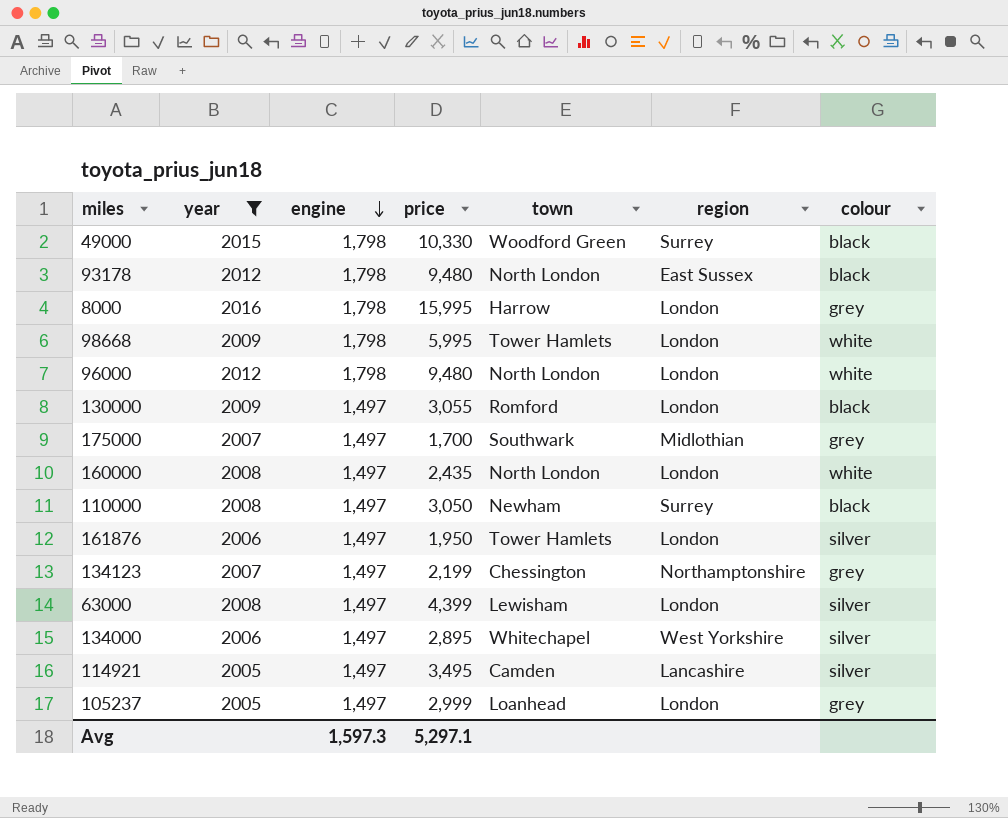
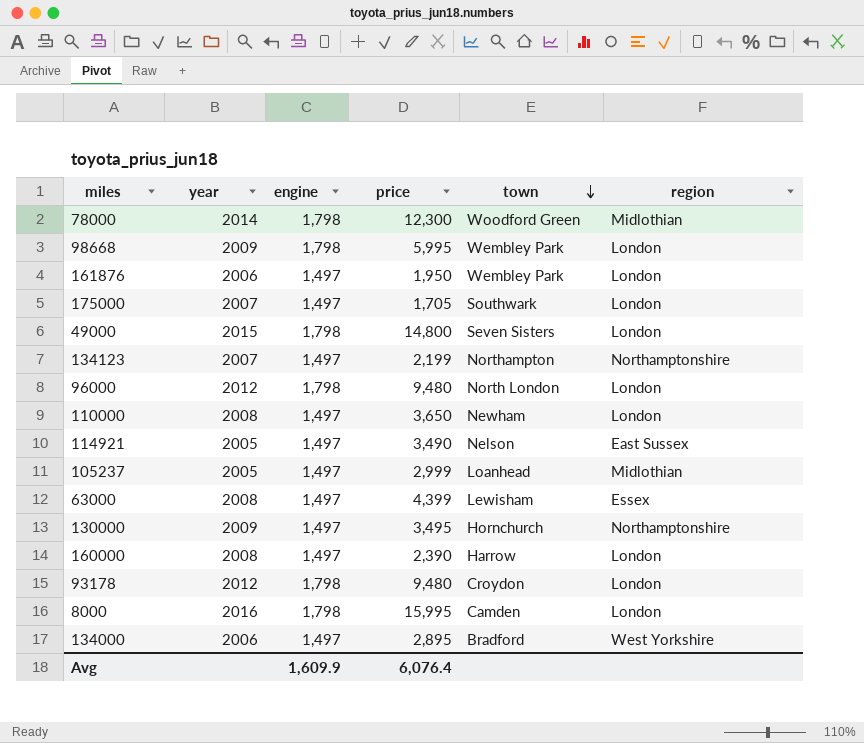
filter: year != 2014 -> none
row order: engine descending -> town descending
column colour | position: 7 -> none
98668 | town: Tower Hamlets -> Wembley Park
161876 | town: Tower Hamlets -> Wembley Park
175000 | price: 1,700 -> 1,705
175000 | region: Midlothian -> London
49000 | price: 10,330 -> 14,800
49000 | town: Woodford Green -> Seven Sisters
49000 | region: Surrey -> London
134123 | town: Chessington -> Northampton
110000 | price: 3,050 -> 3,650
110000 | region: Surrey -> London
114921 | price: 3,495 -> 3,490
114921 | town: Camden -> Nelson
114921 | region: Lancashire -> East Sussex
105237 | region: London -> Midlothian
63000 | region: London -> Essex
130000 | price: 3,055 -> 3,495
130000 | town: Romford -> Hornchurch
130000 | region: London -> Northamptonshire
160000 | price: 2,435 -> 2,390
160000 | town: North London -> Harrow
93178 | town: North London -> Croydon
93178 | region: East Sussex -> London
8000 | town: Harrow -> Camden
134000 | town: Whitechapel -> Bradford
Avg | engine: 1,597.3 -> 1,609.9
Avg | price: 5,297.1 -> 6,076.4

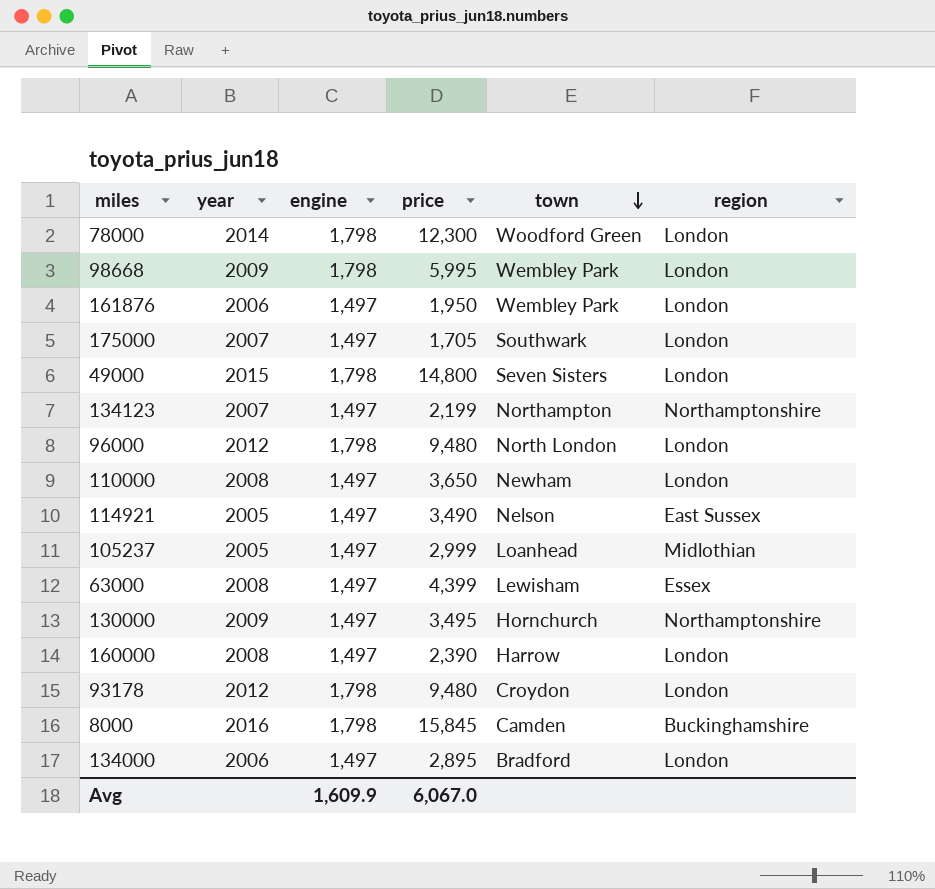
78000 | region: Midlothian -> London
8000 | price: 15,995 -> 15,845
8000 | region: London -> Buckinghamshire
134000 | region: West Yorkshire -> London
Avg | price: 6,076.4 -> 6,067.0

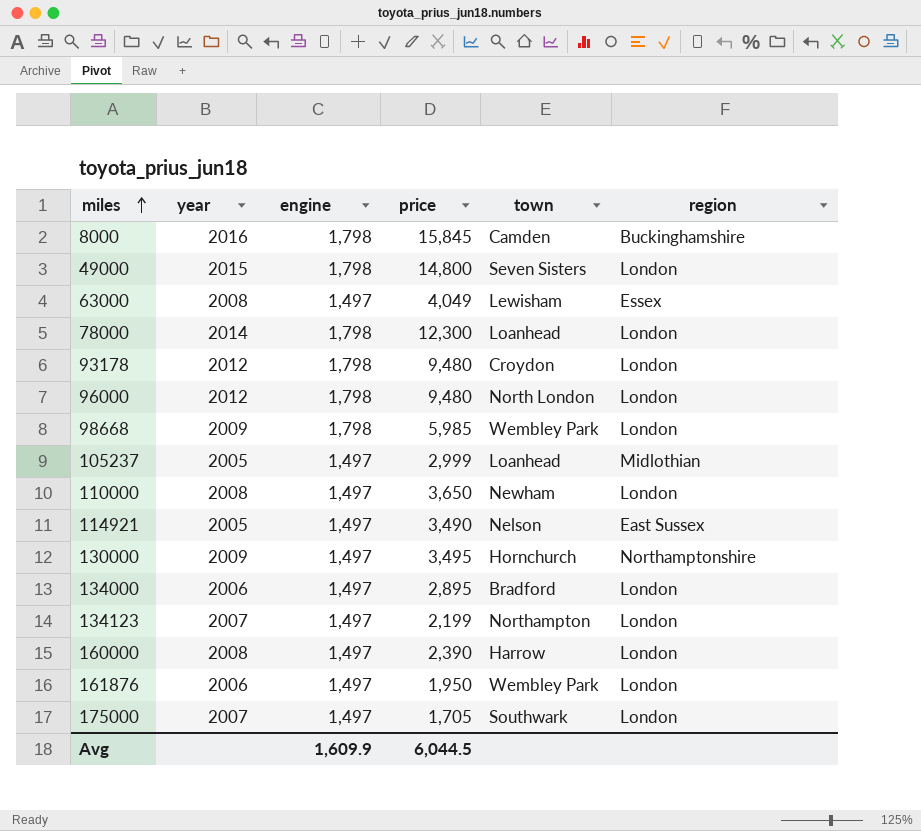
row order: town descending -> miles ascending
63000 | price: 4,399 -> 4,049
78000 | town: Woodford Green -> Loanhead
98668 | price: 5,995 -> 5,985
134123 | region: Northamptonshire -> London
Avg | price: 6,067.0 -> 6,044.5

